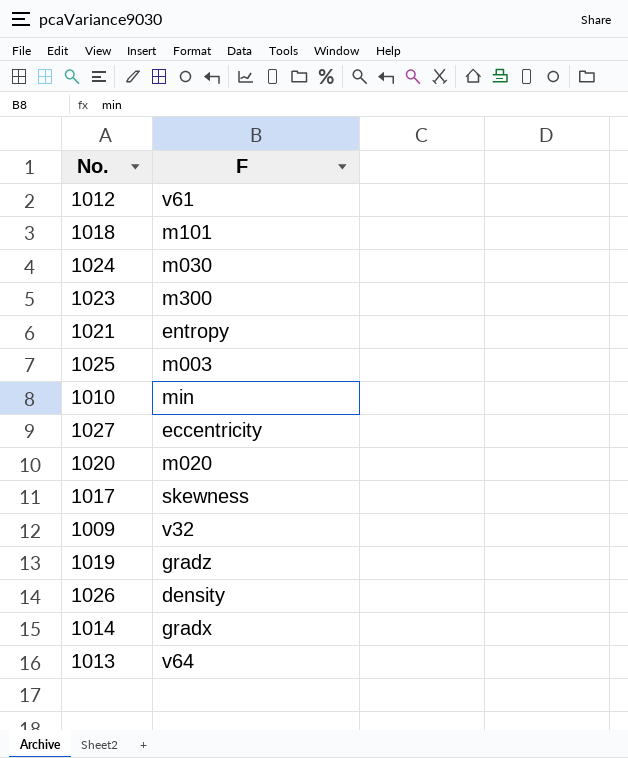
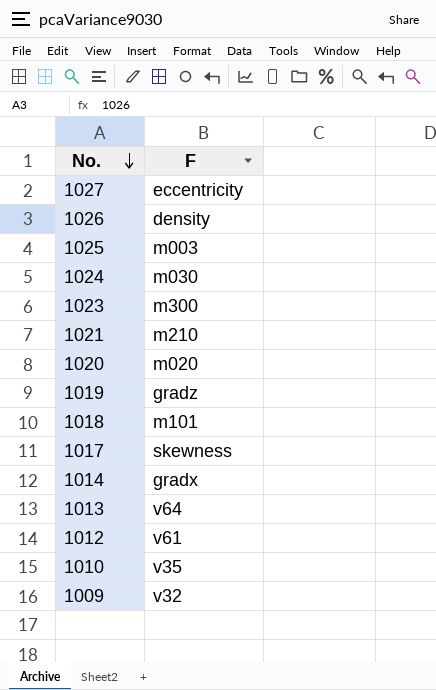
row order: none -> No. descending
1021 | F: entropy -> m210
1010 | F: min -> v35

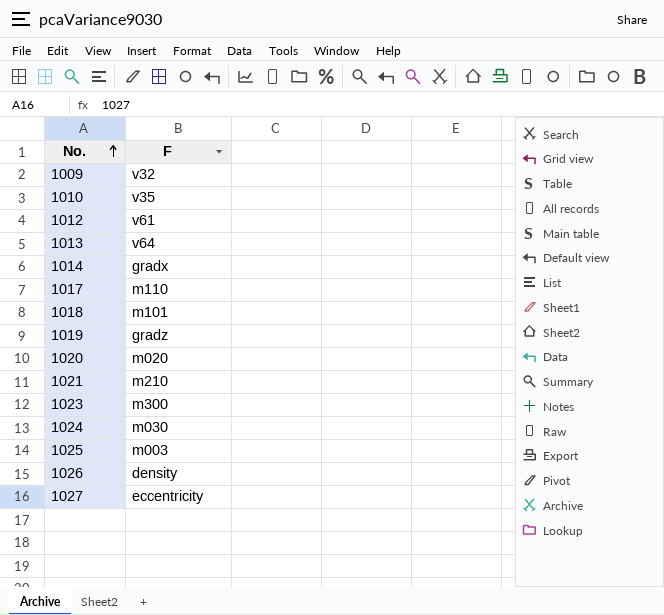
row order: No. descending -> No. ascending
1017 | F: skewness -> m110

